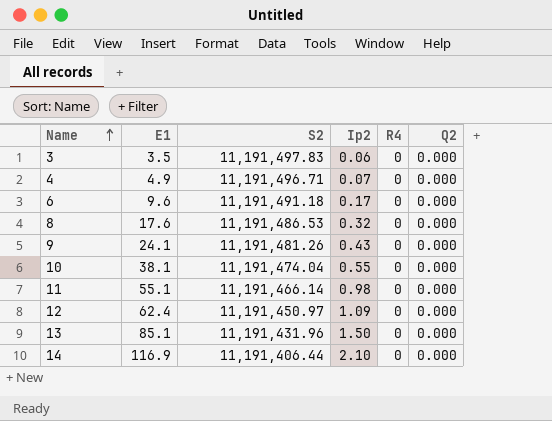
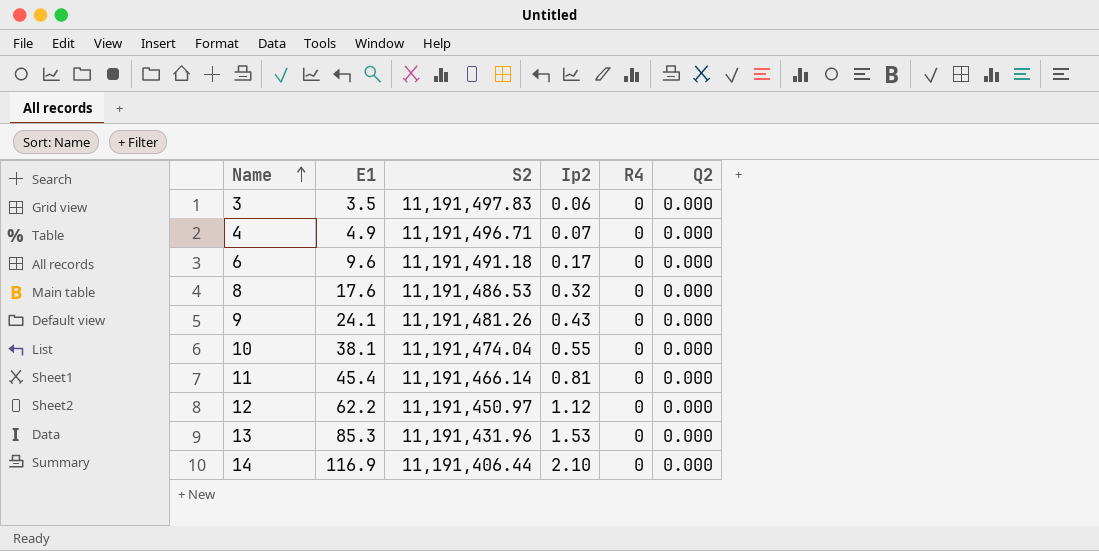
11 | E1: 55.1 -> 45.4
11 | Ip2: 0.98 -> 0.81
12 | E1: 62.4 -> 62.2
12 | Ip2: 1.09 -> 1.12
13 | E1: 85.1 -> 85.3
13 | Ip2: 1.50 -> 1.53

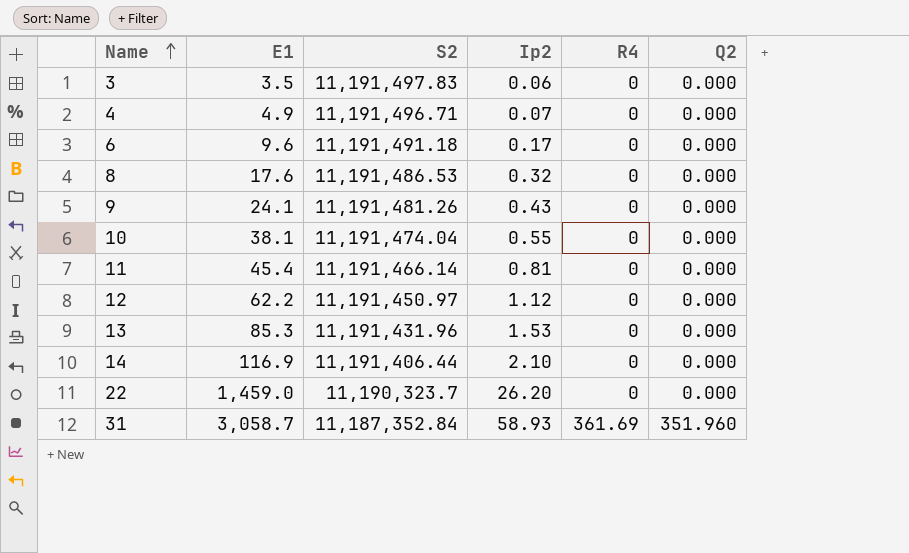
row 22: none -> 1,459.0 | 11,190,323.7 | 26.20 | 0 | 0.000
row 31: none -> 3,058.7 | 11,187,352.84 | 58.93 | 361.69 | 351.960

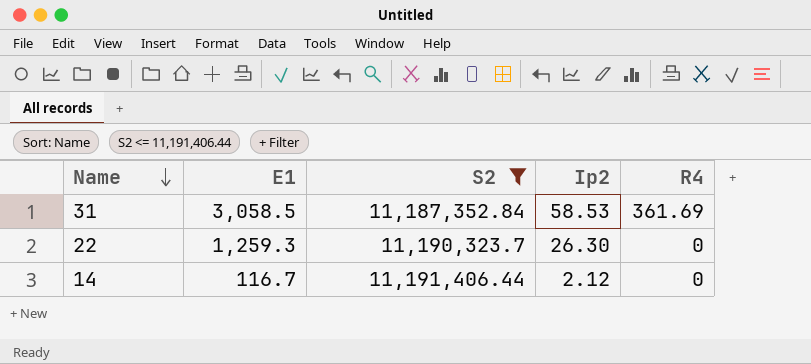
filter: none -> S2 <= 11,191,406.44
row order: Name ascending -> Name descending
column Q2 | position: 6 -> none
31 | E1: 3,058.7 -> 3,058.5
31 | Ip2: 58.93 -> 58.53
22 | E1: 1,459.0 -> 1,259.3
22 | Ip2: 26.20 -> 26.30
14 | E1: 116.9 -> 116.7
14 | Ip2: 2.10 -> 2.12

